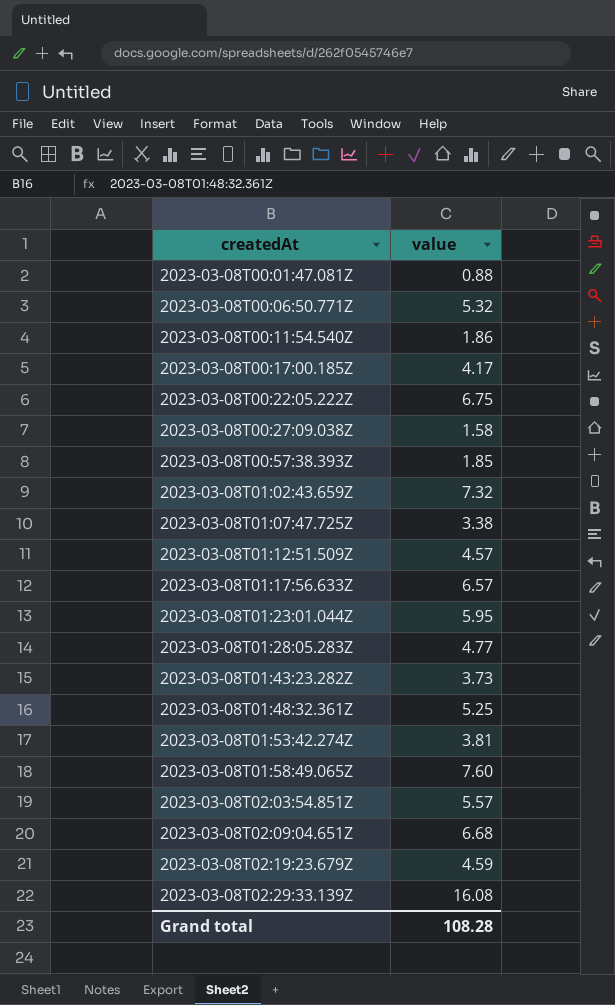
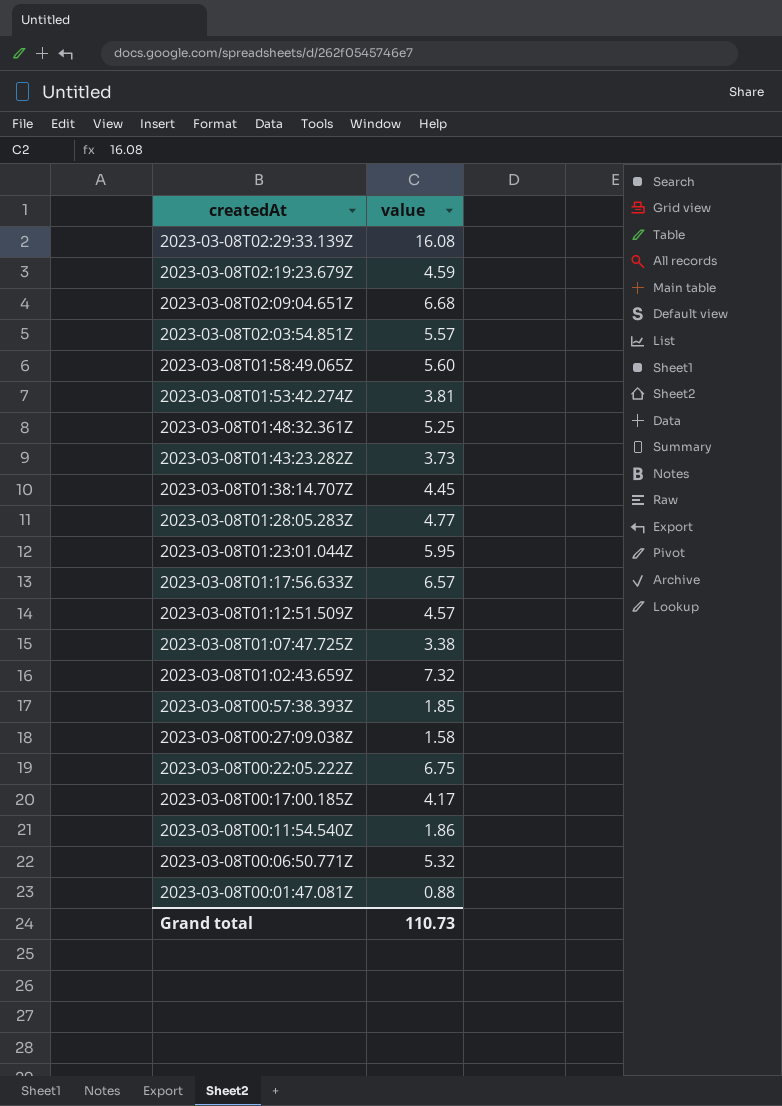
row order: createdAt ascending -> createdAt descending
2023-03-08T01:58:49.065Z | value: 7.60 -> 5.60
row 2023-03-08T01:38:14.707Z: none -> 4.45
Grand total | value: 108.28 -> 110.73

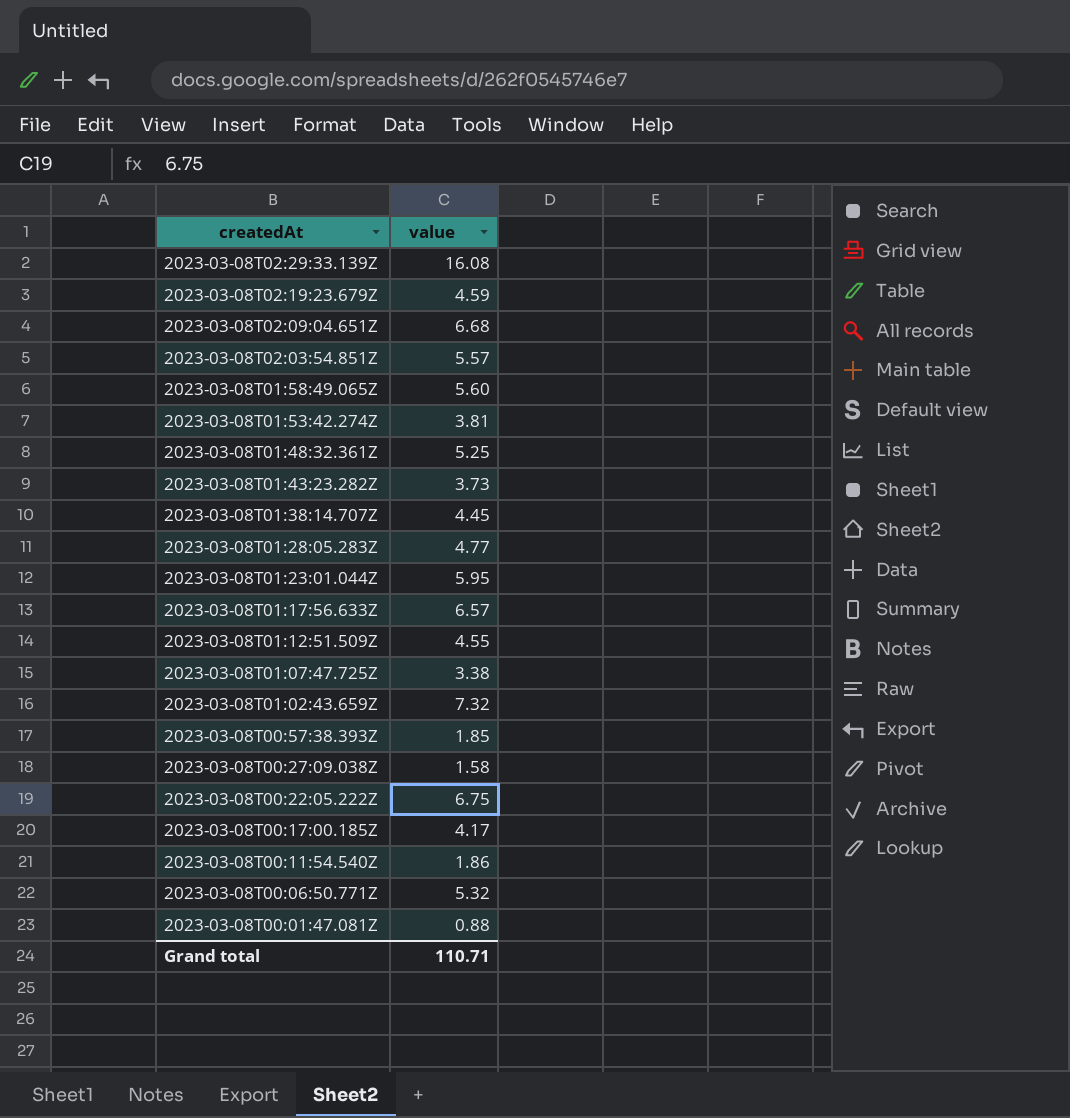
2023-03-08T01:12:51.509Z | value: 4.57 -> 4.55
Grand total | value: 110.73 -> 110.71

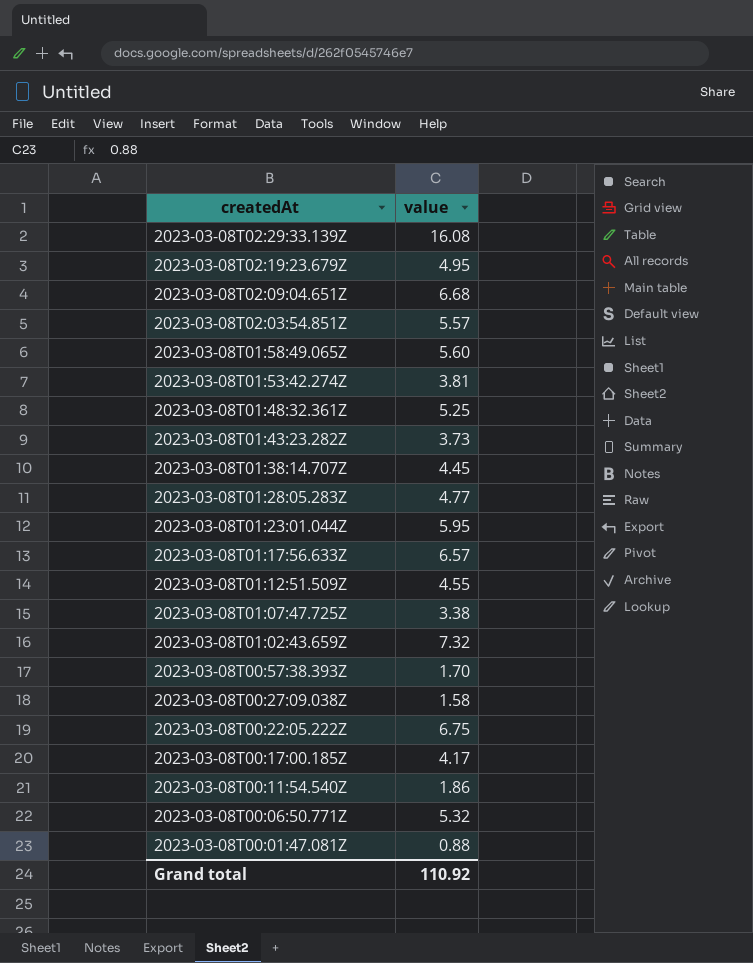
2023-03-08T02:19:23.679Z | value: 4.59 -> 4.95
2023-03-08T00:57:38.393Z | value: 1.85 -> 1.70
Grand total | value: 110.71 -> 110.92

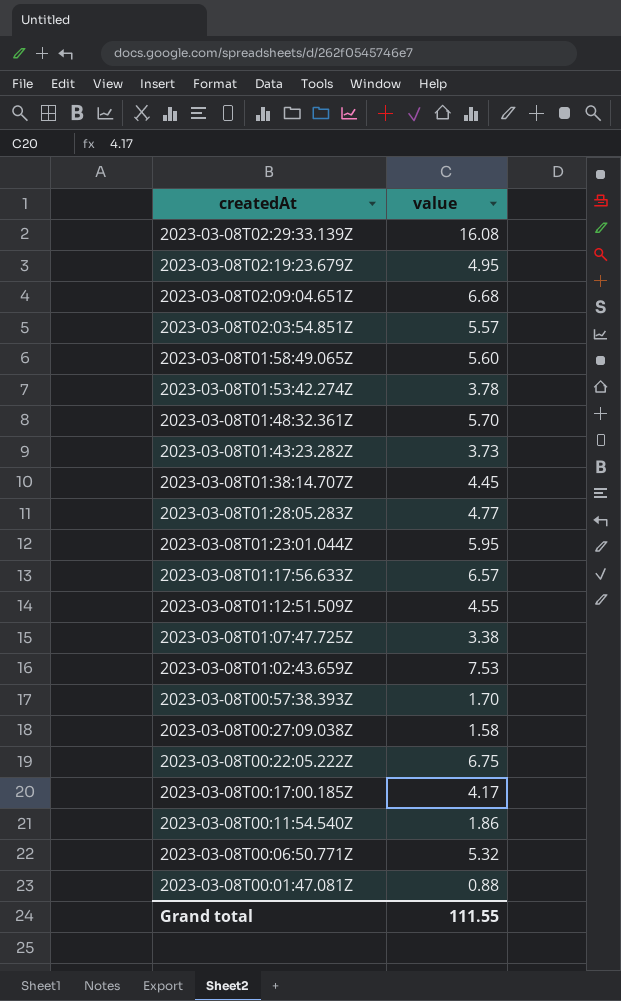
2023-03-08T01:53:42.274Z | value: 3.81 -> 3.78
2023-03-08T01:48:32.361Z | value: 5.25 -> 5.70
2023-03-08T01:02:43.659Z | value: 7.32 -> 7.53
Grand total | value: 110.92 -> 111.55

